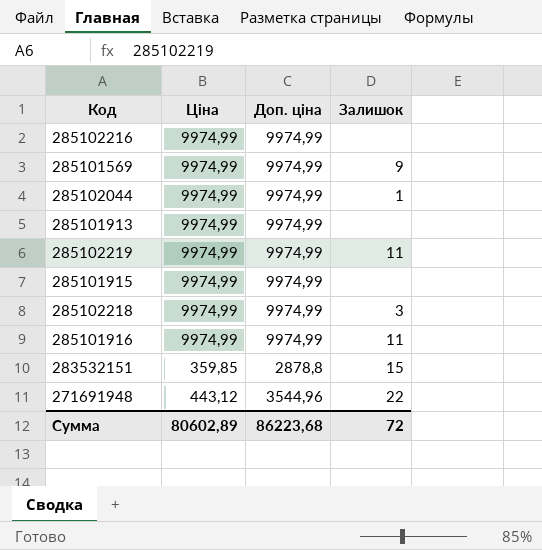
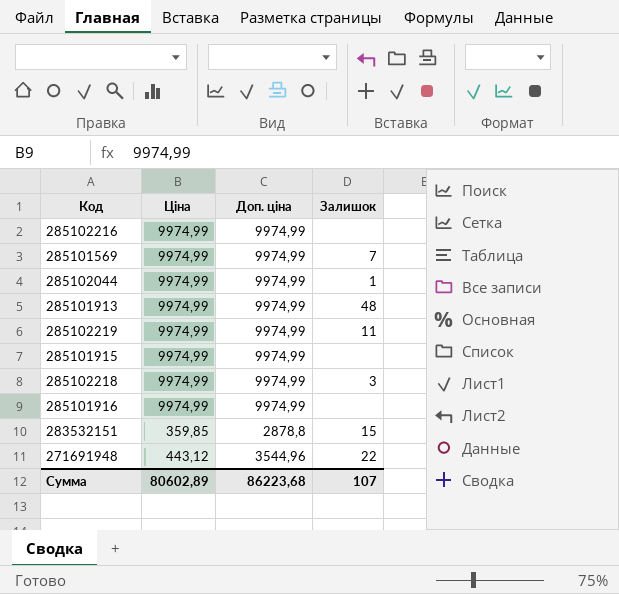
285101569 | Залишок: 9 -> 7
285101913 | Залишок: none -> 48
285101916 | Залишок: 11 -> none
Сумма | Залишок: 72 -> 107

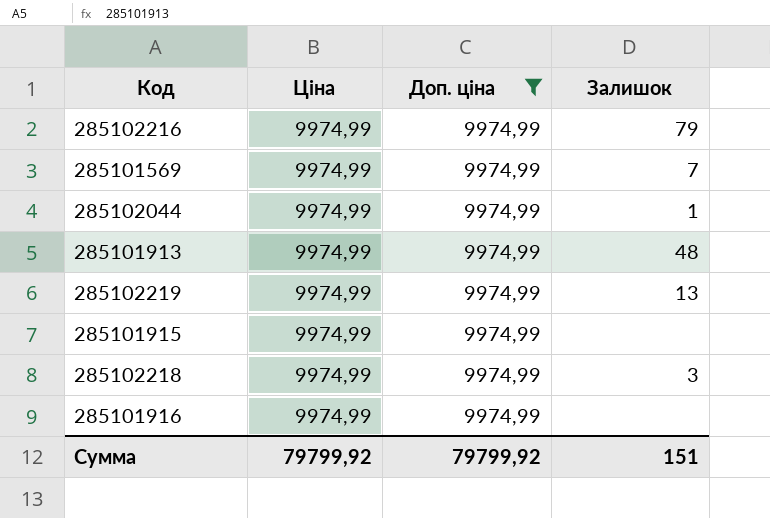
filter: none -> Доп. ціна = 9974,99
285102216 | Залишок: none -> 79
285102219 | Залишок: 11 -> 13
Сумма | Ціна: 80602,89 -> 79799,92
Сумма | Доп. ціна: 86223,68 -> 79799,92
Сумма | Залишок: 107 -> 151

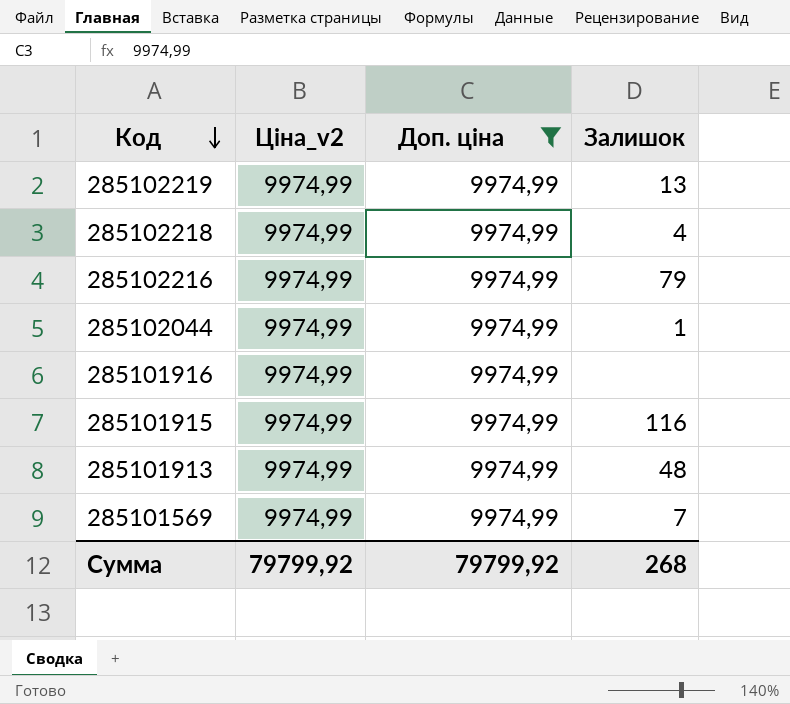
row order: none -> Код descending
column name: Ціна -> Ціна_v2
285102218 | Залишок: 3 -> 4
285101915 | Залишок: none -> 116
Сумма | Залишок: 151 -> 268

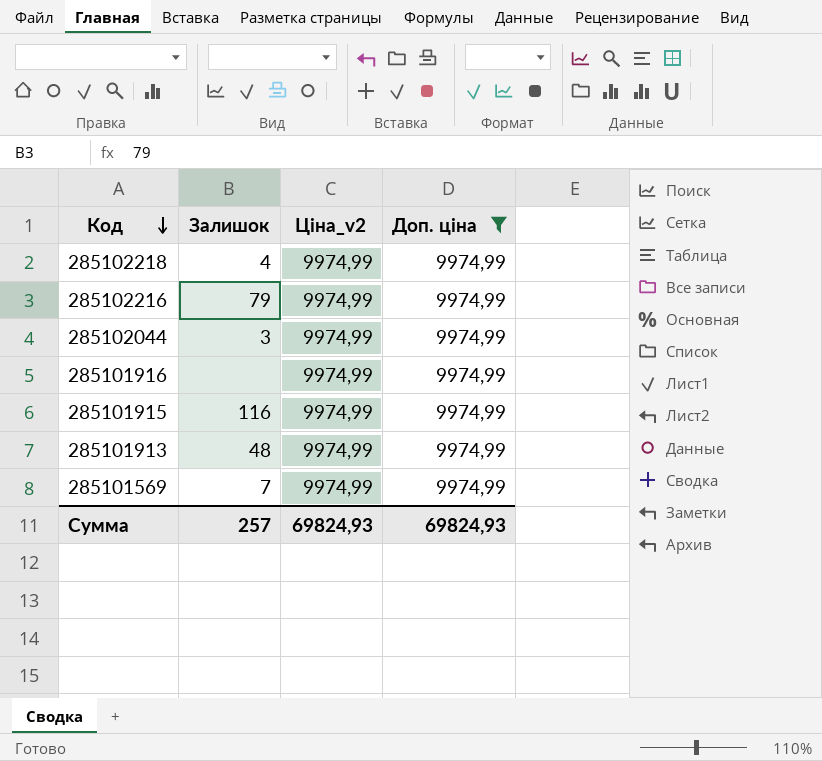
column Залишок | position: 4 -> 2
row 285102219: 9974,99 | 9974,99 | 13 -> none
285102044 | Залишок: 1 -> 3
Сумма | Залишок: 268 -> 257
Сумма | Ціна_v2: 79799,92 -> 69824,93
Сумма | Доп. ціна: 79799,92 -> 69824,93

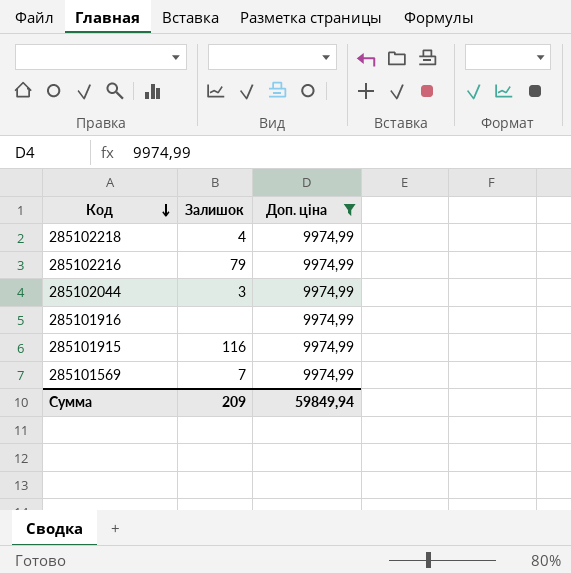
column Ціна_v2 | position: 3 -> none
row 285101913: 48 | 9974,99 | 9974,99 -> none
Сумма | Залишок: 257 -> 209
Сумма | Доп. ціна: 69824,93 -> 59849,94

